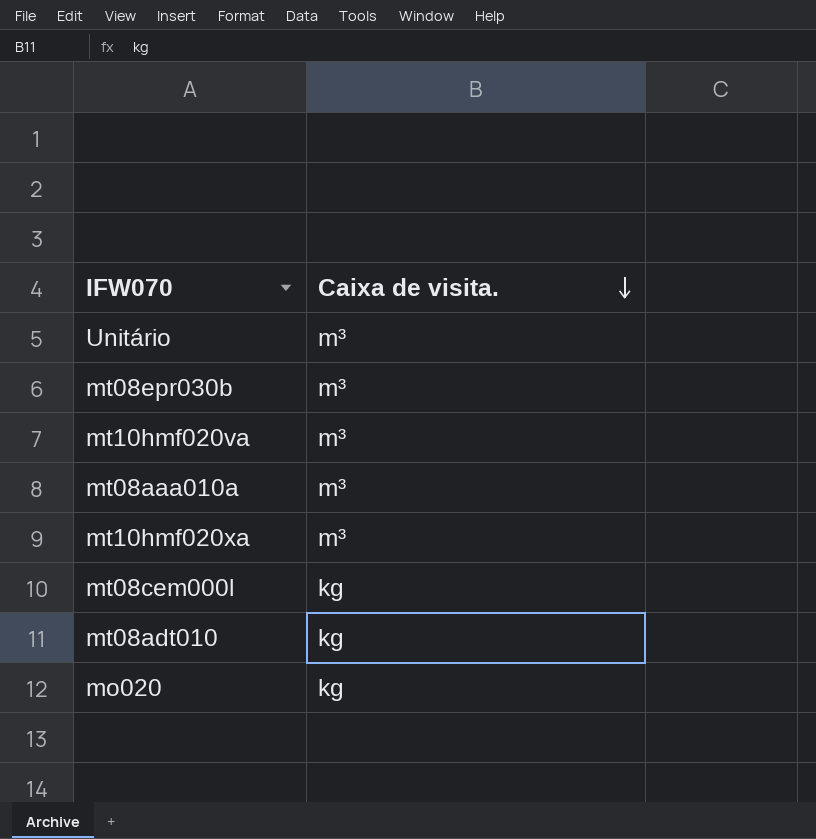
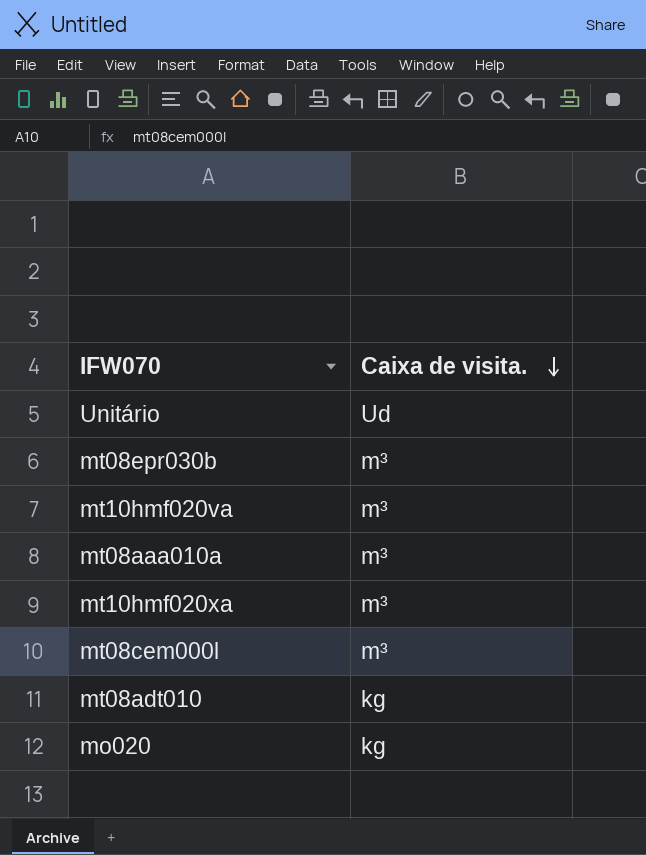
Unitário | Caixa de visita.: m³ -> Ud
mt08cem000l | Caixa de visita.: kg -> m³

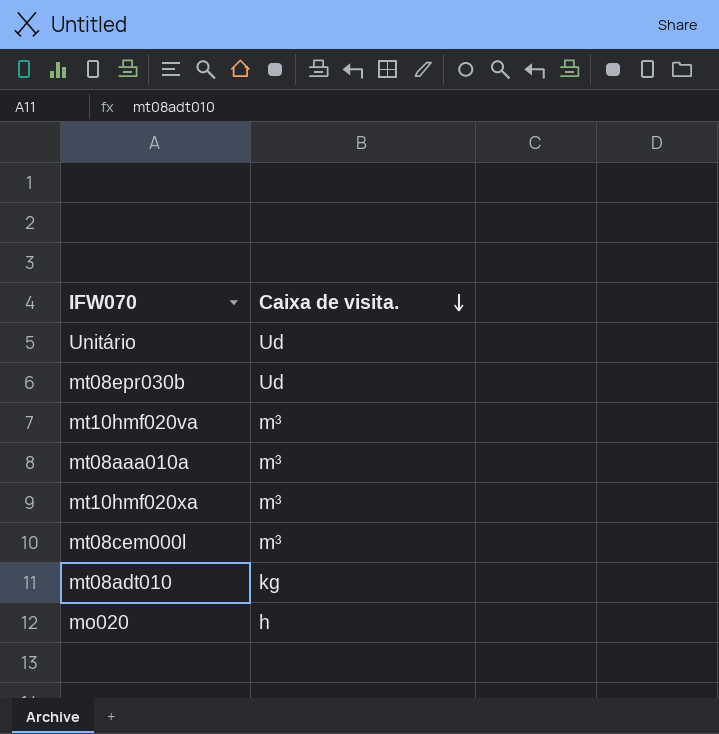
mt08epr030b | Caixa de visita.: m³ -> Ud
mo020 | Caixa de visita.: kg -> h

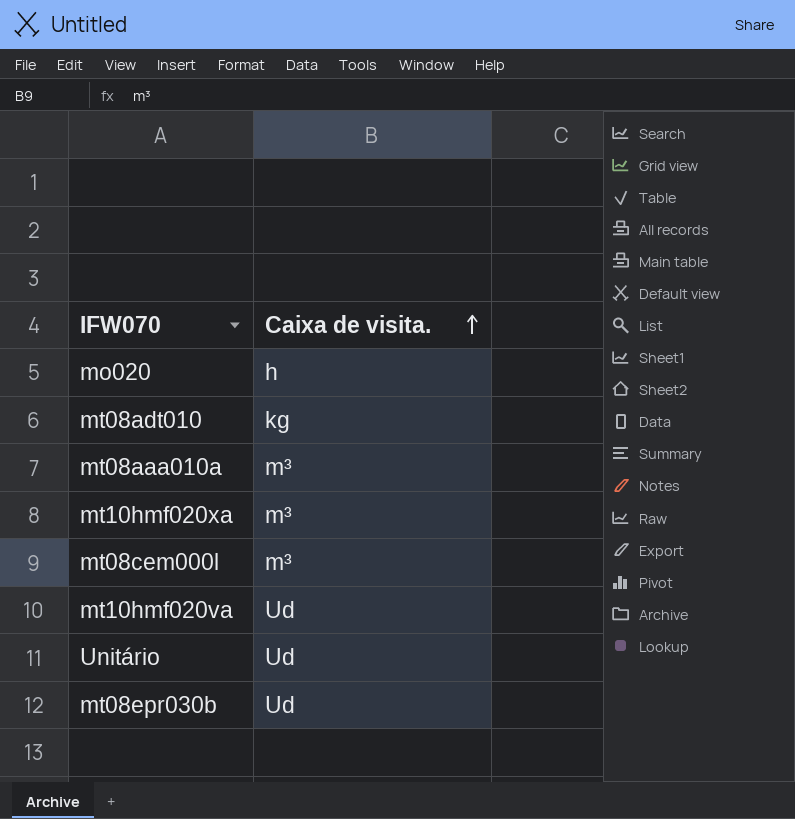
row order: Caixa de visita. descending -> Caixa de visita. ascending
mt10hmf020va | Caixa de visita.: m³ -> Ud

